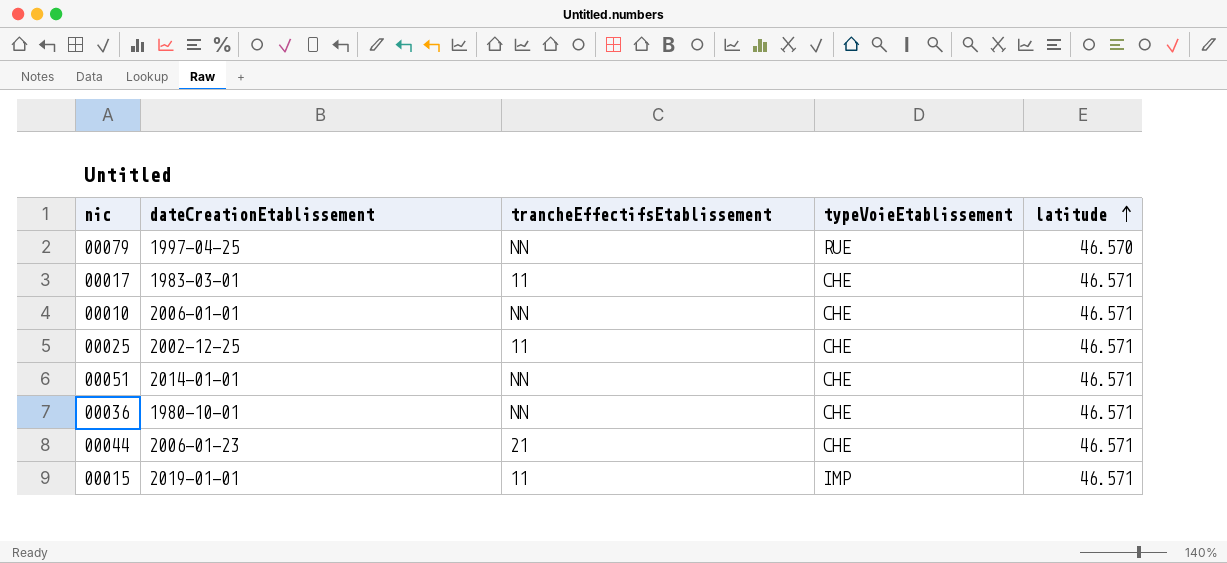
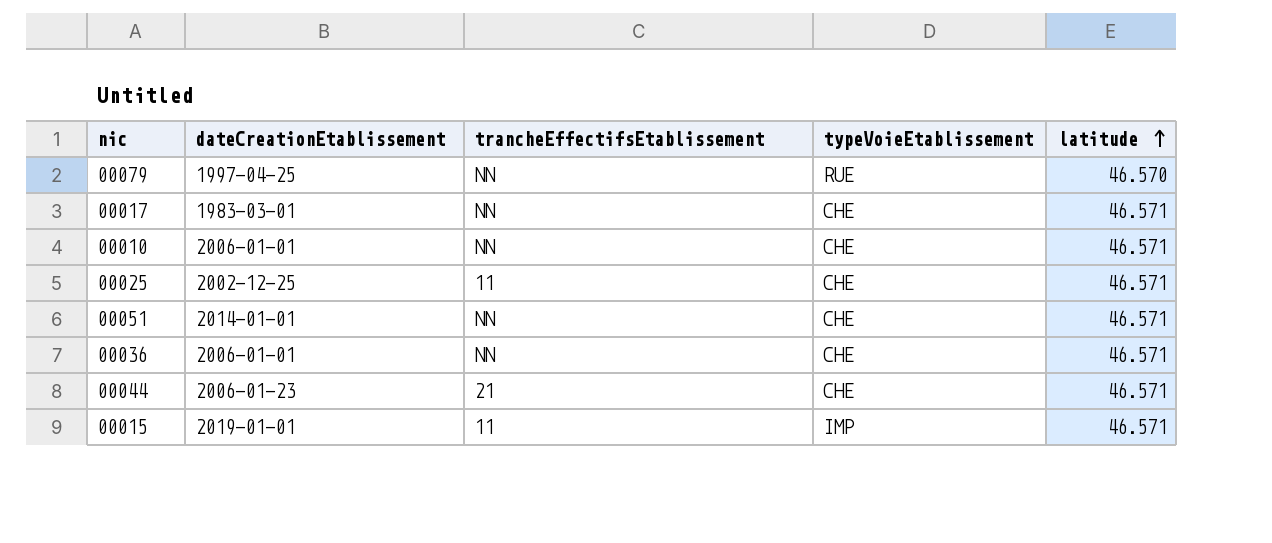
00017 | trancheEffectifsEtablissement: 11 -> NN
00036 | dateCreationEtablissement: 1980-10-01 -> 2006-01-01

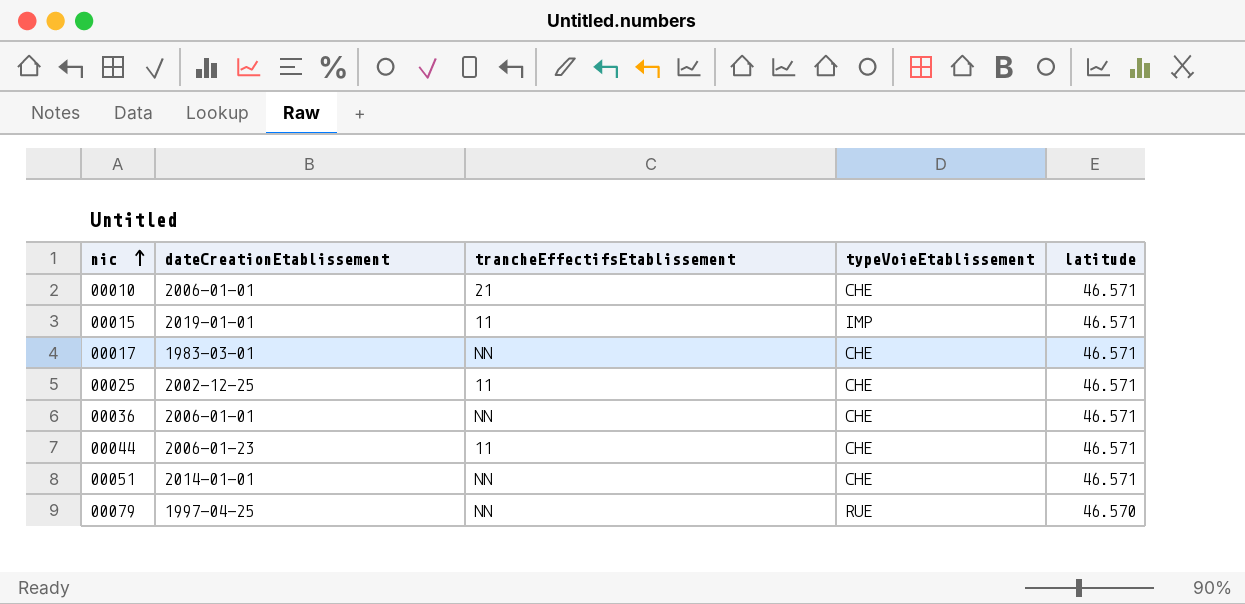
row order: latitude ascending -> nic ascending
00010 | trancheEffectifsEtablissement: NN -> 21
00044 | trancheEffectifsEtablissement: 21 -> 11

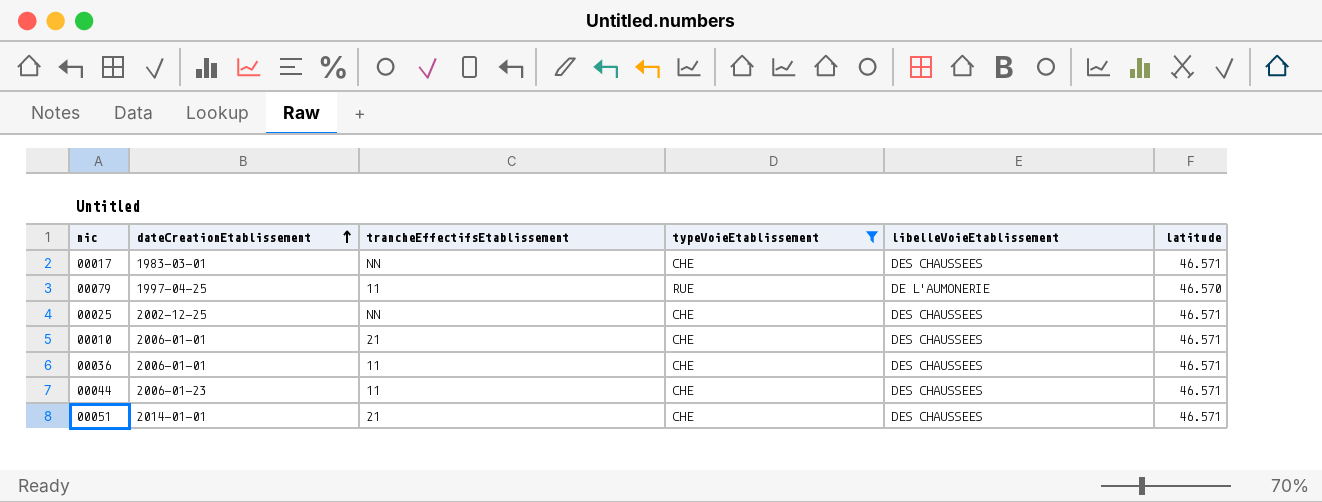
filter: none -> typeVoieEtablissement != IMP
row order: nic ascending -> dateCreationEtablissement ascending
column libelleVoieEtablissement | position: none -> 5
00079 | trancheEffectifsEtablissement: NN -> 11
00025 | trancheEffectifsEtablissement: 11 -> NN
00036 | trancheEffectifsEtablissement: NN -> 11
00051 | trancheEffectifsEtablissement: NN -> 21

